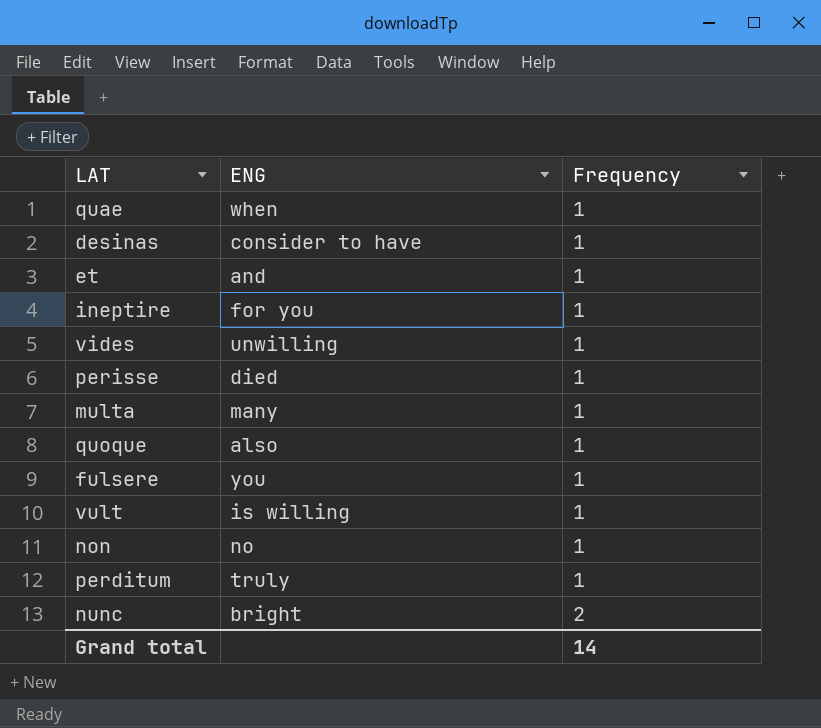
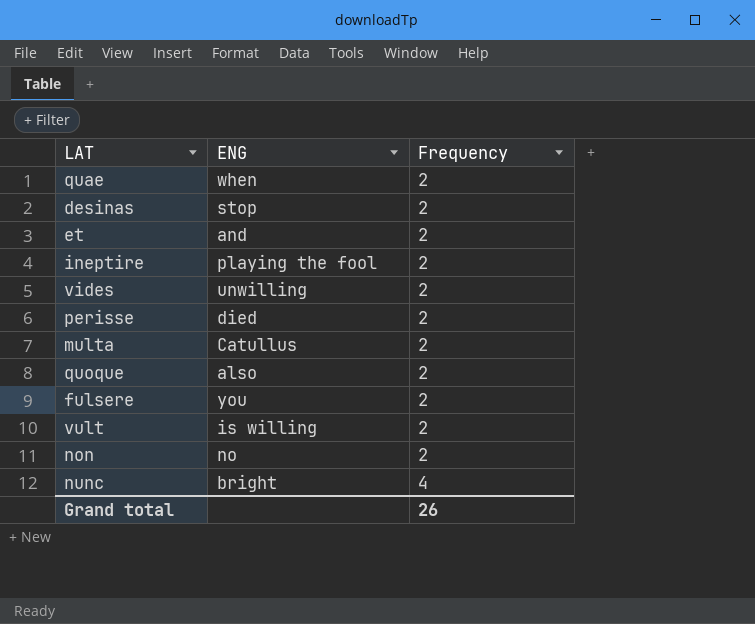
row perditum: truly | 1 -> none
quae | Frequency: 1 -> 2
desinas | ENG: consider to have -> stop
desinas | Frequency: 1 -> 2
et | Frequency: 1 -> 2
ineptire | ENG: for you -> playing the fool
ineptire | Frequency: 1 -> 2
vides | Frequency: 1 -> 2
perisse | Frequency: 1 -> 2
multa | ENG: many -> Catullus
multa | Frequency: 1 -> 2
quoque | Frequency: 1 -> 2
fulsere | Frequency: 1 -> 2
vult | Frequency: 1 -> 2
non | Frequency: 1 -> 2
nunc | Frequency: 2 -> 4
Grand total | Frequency: 14 -> 26

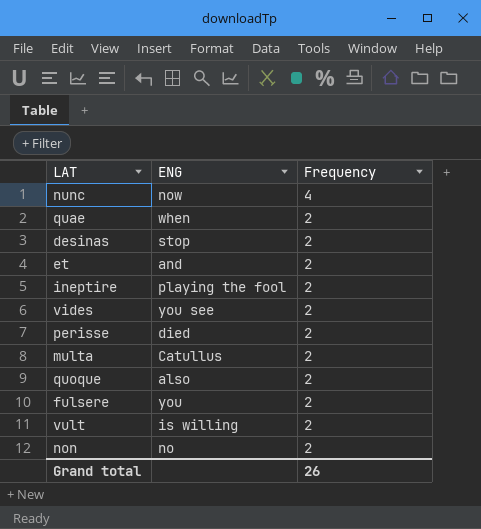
row order: Frequency ascending -> Frequency descending
nunc | ENG: bright -> now
vides | ENG: unwilling -> you see

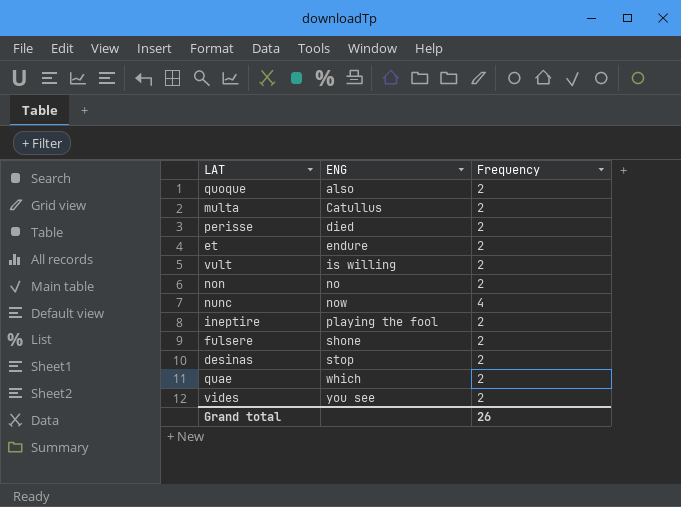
row order: Frequency descending -> ENG ascending
et | ENG: and -> endure
fulsere | ENG: you -> shone
quae | ENG: when -> which

